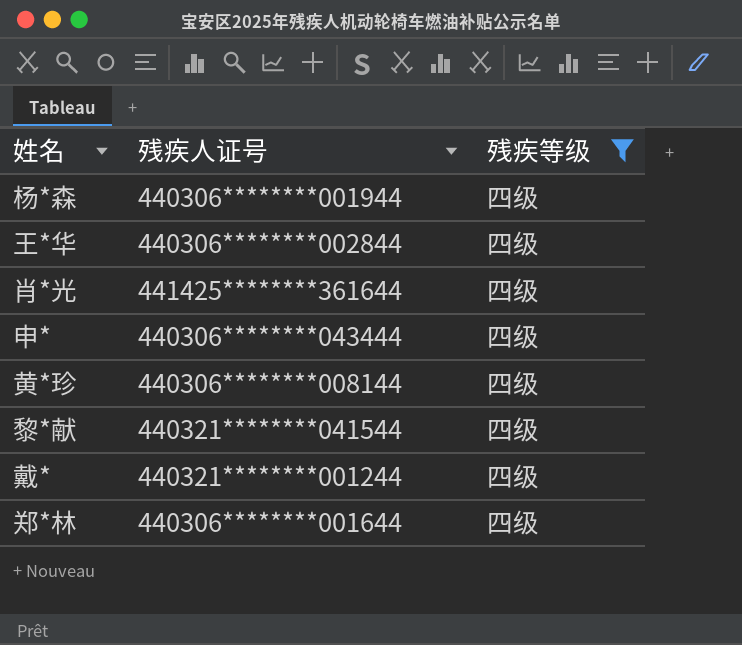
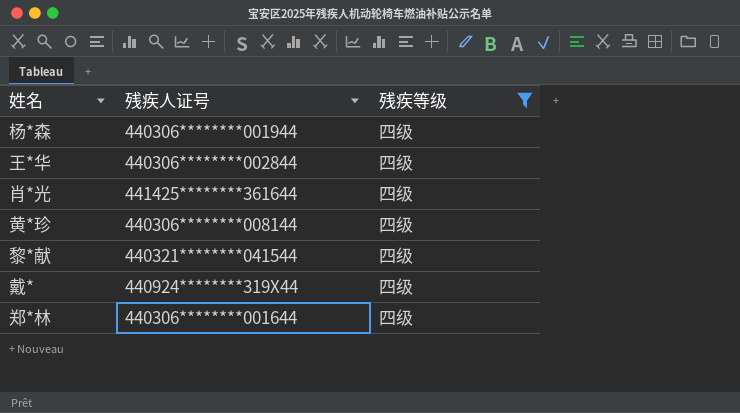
row 申*: 440306********043444 | 四级 -> none
戴* | 残疾人证号: 440321********001244 -> 440924********319X44

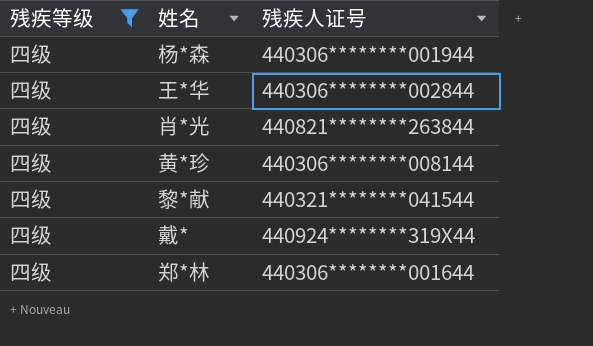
column 残疾等级 | position: 3 -> 1
肖*光 | 残疾人证号: 441425********361644 -> 440821********263844

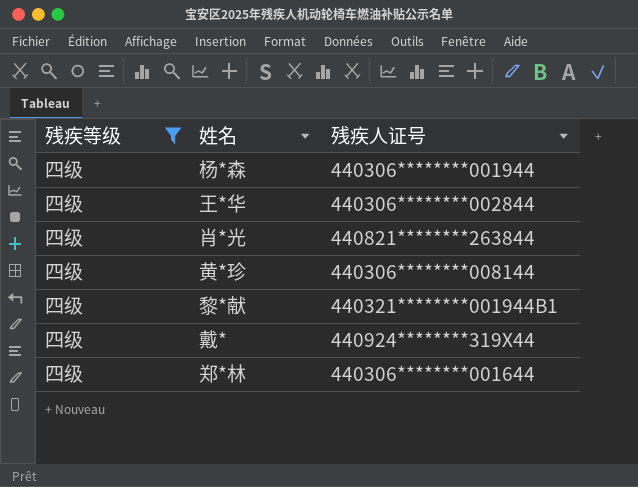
黎*献 | 残疾人证号: 440321********041544 -> 440321********001944B1

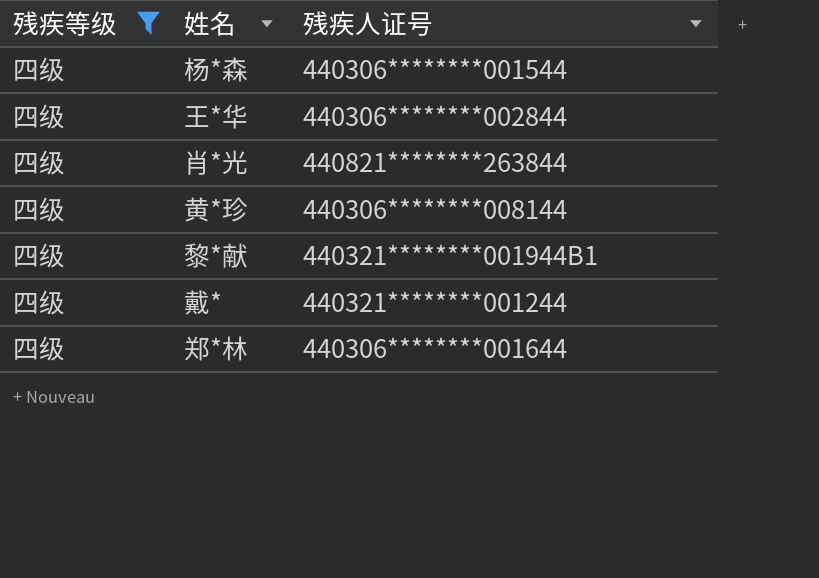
杨*森 | 残疾人证号: 440306********001944 -> 440306********001544
戴* | 残疾人证号: 440924********319X44 -> 440321********001244

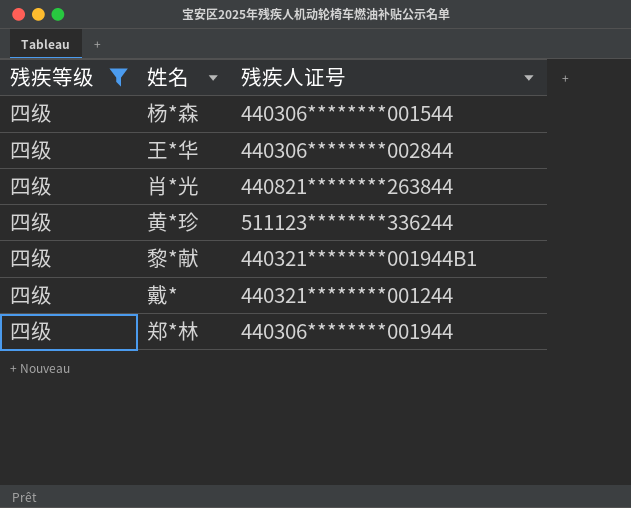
黄*珍 | 残疾人证号: 440306********008144 -> 511123********336244
郑*林 | 残疾人证号: 440306********001644 -> 440306********001944

